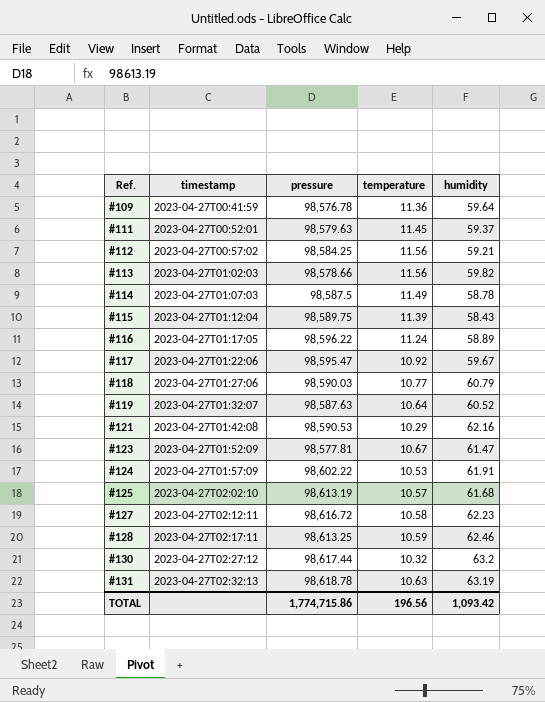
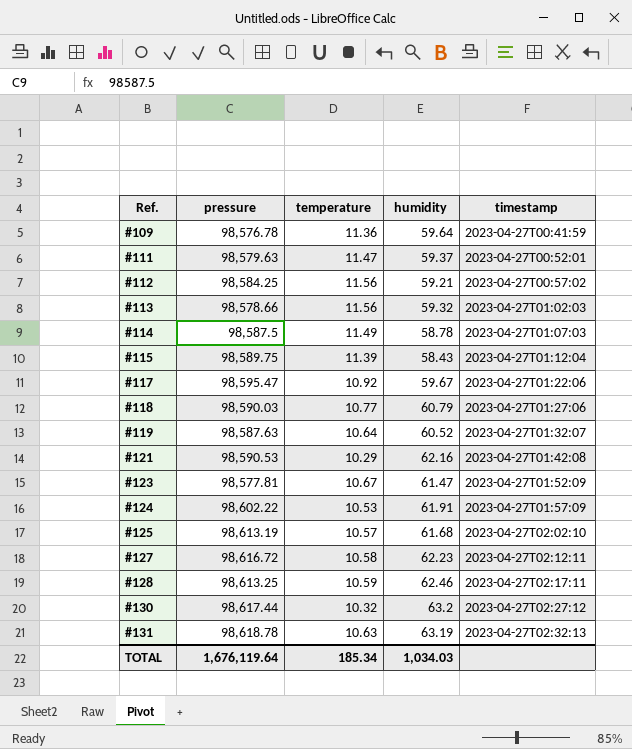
column timestamp | position: 2 -> 5
row #116: 2023-04-27T01:17:05 | 98,596.22 | 11.24 | 58.89 -> none
#111 | temperature: 11.45 -> 11.47
#113 | humidity: 59.82 -> 59.32
TOTAL | pressure: 1,774,715.86 -> 1,676,119.64
TOTAL | temperature: 196.56 -> 185.34
TOTAL | humidity: 1,093.42 -> 1,034.03

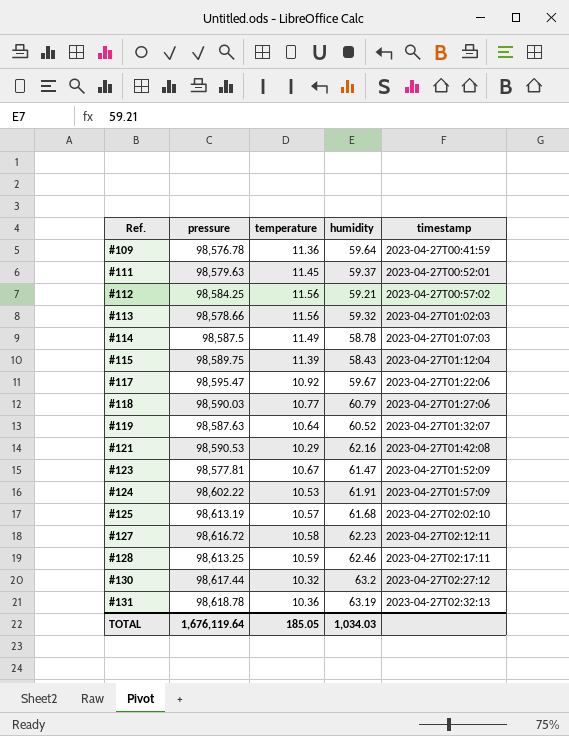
#111 | temperature: 11.47 -> 11.45
#131 | temperature: 10.63 -> 10.36
TOTAL | temperature: 185.34 -> 185.05

